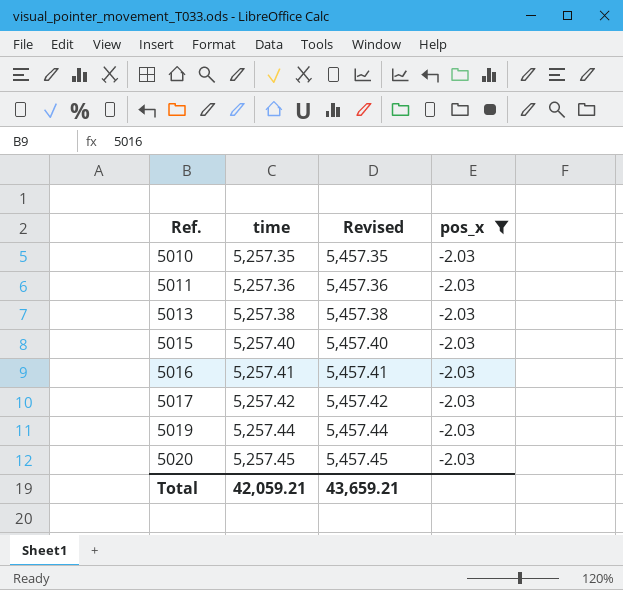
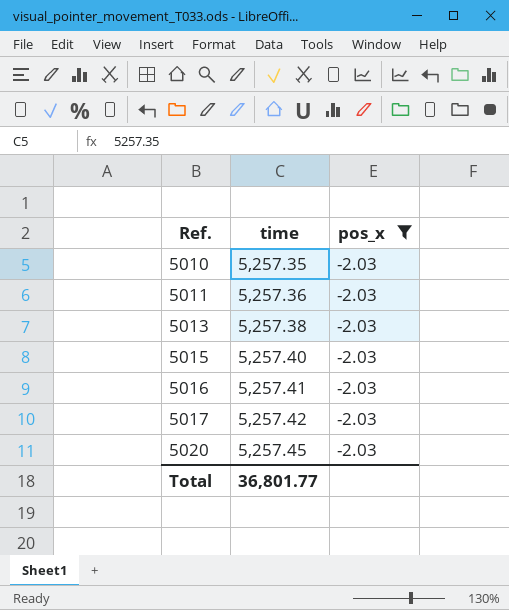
column Revised | formula: [time] + 200 -> none
row 5019: 5,257.44 | 5,457.44 | -2.03 -> none
Total | time: 42,059.21 -> 36,801.77

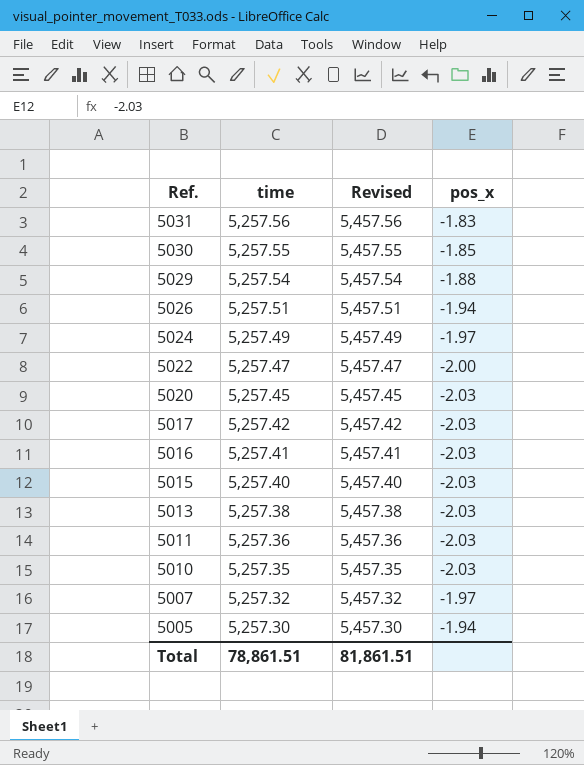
filter: pos_x = -2.03 -> none
row order: Ref. ascending -> Ref. descending
column Revised | formula: none -> [time] + 200
Total | time: 36,801.77 -> 78,861.51

